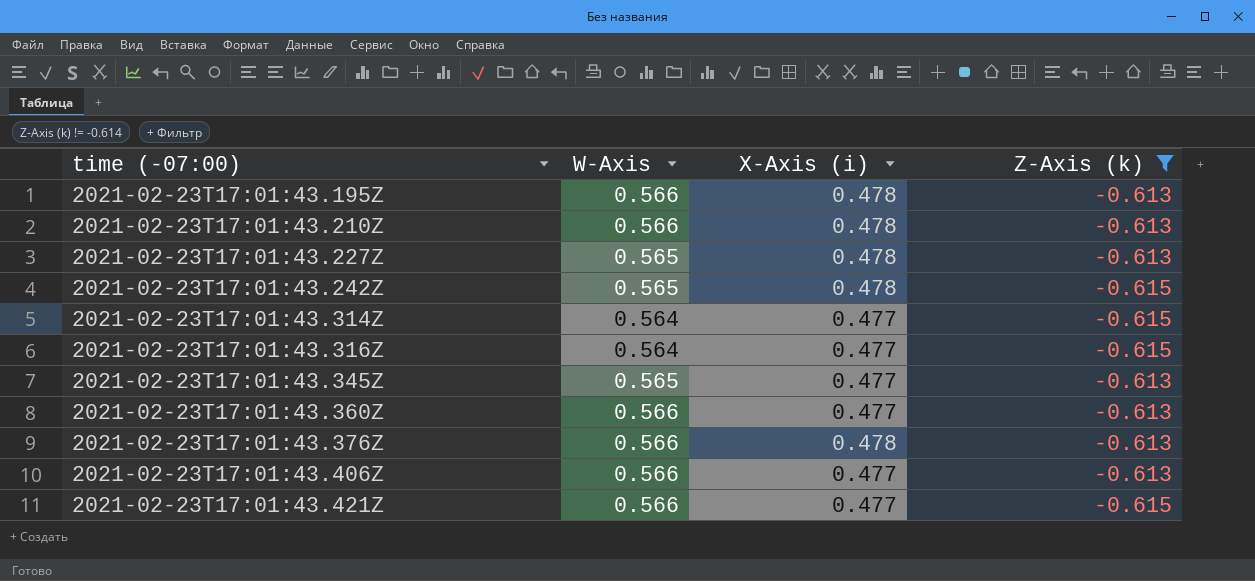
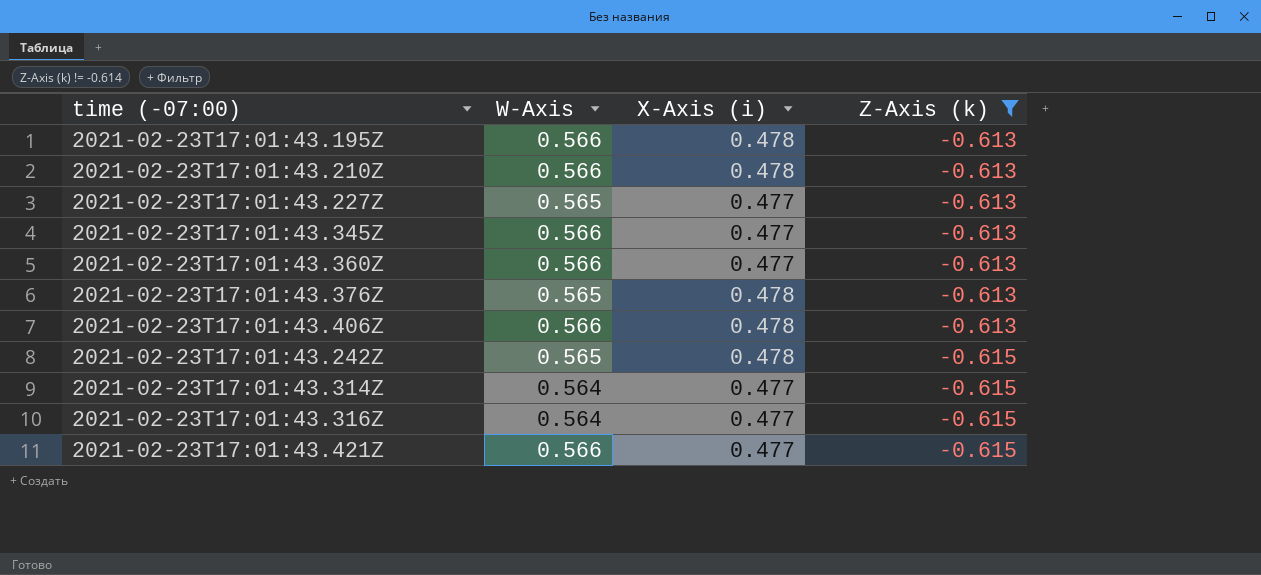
row order: time (-07:00) ascending -> Z-Axis (k) descending
2021-02-23T17:01:43.227Z | X-Axis (i): 0.478 -> 0.477
2021-02-23T17:01:43.345Z | W-Axis: 0.565 -> 0.566
2021-02-23T17:01:43.376Z | W-Axis: 0.566 -> 0.565
2021-02-23T17:01:43.406Z | X-Axis (i): 0.477 -> 0.478

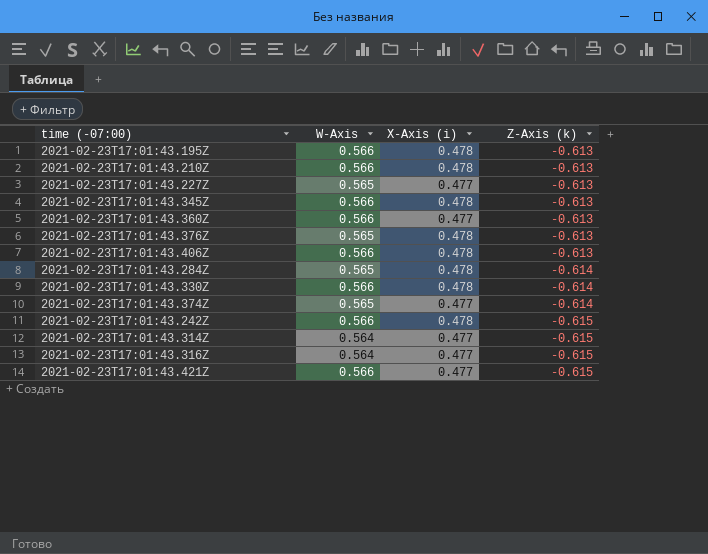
filter: Z-Axis (k) != -0.614 -> none
2021-02-23T17:01:43.345Z | X-Axis (i): 0.477 -> 0.478
2021-02-23T17:01:43.242Z | W-Axis: 0.565 -> 0.566

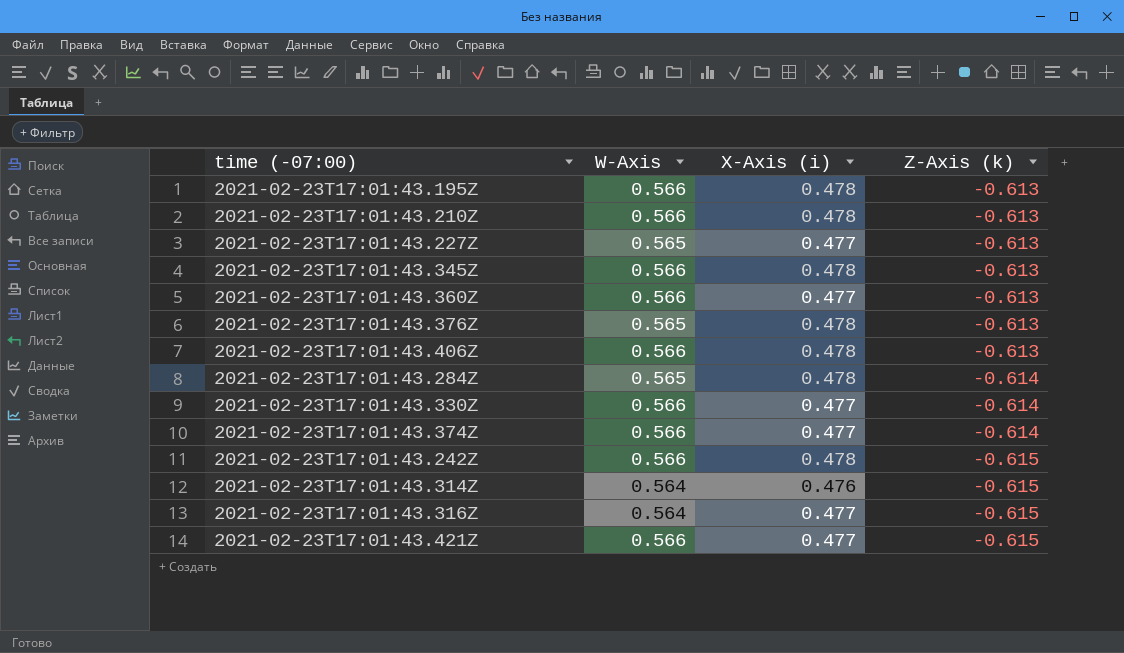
2021-02-23T17:01:43.330Z | X-Axis (i): 0.478 -> 0.477
2021-02-23T17:01:43.374Z | W-Axis: 0.565 -> 0.566
2021-02-23T17:01:43.314Z | X-Axis (i): 0.477 -> 0.476

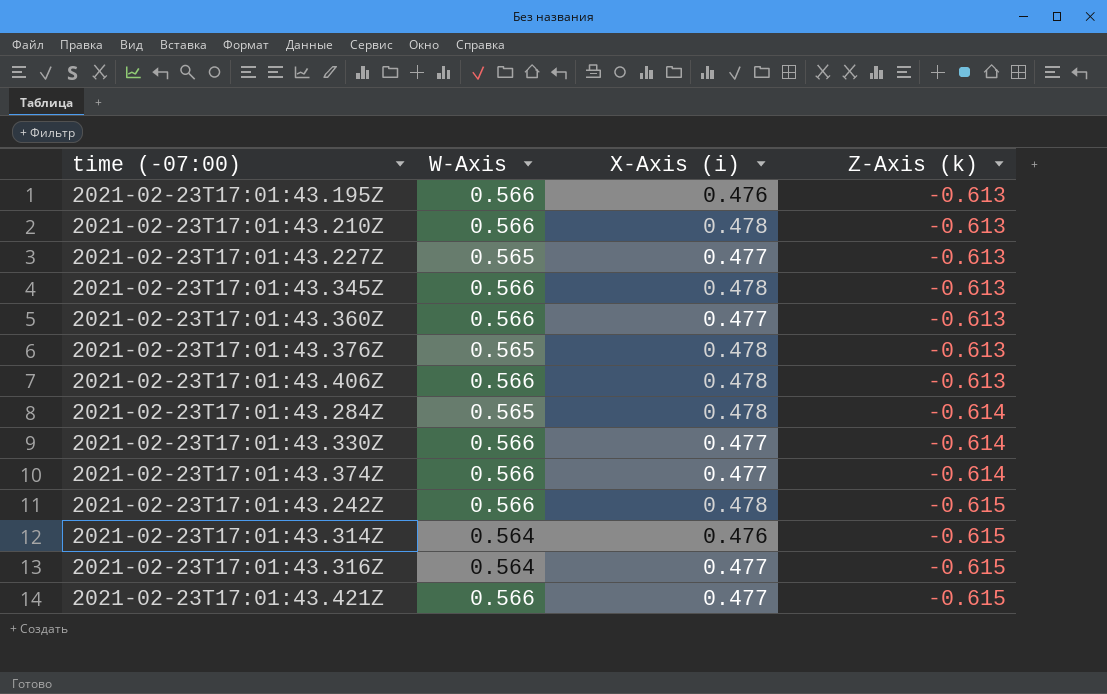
2021-02-23T17:01:43.195Z | X-Axis (i): 0.478 -> 0.476

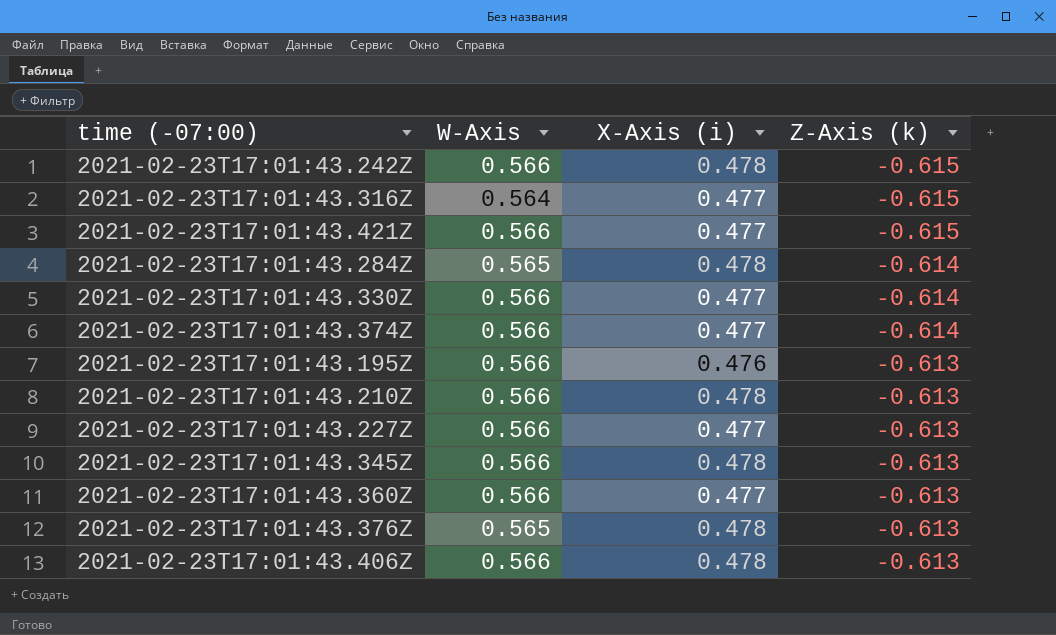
row order: Z-Axis (k) descending -> Z-Axis (k) ascending
row 2021-02-23T17:01:43.314Z: 0.564 | 0.476 | -0.615 -> none
2021-02-23T17:01:43.227Z | W-Axis: 0.565 -> 0.566

